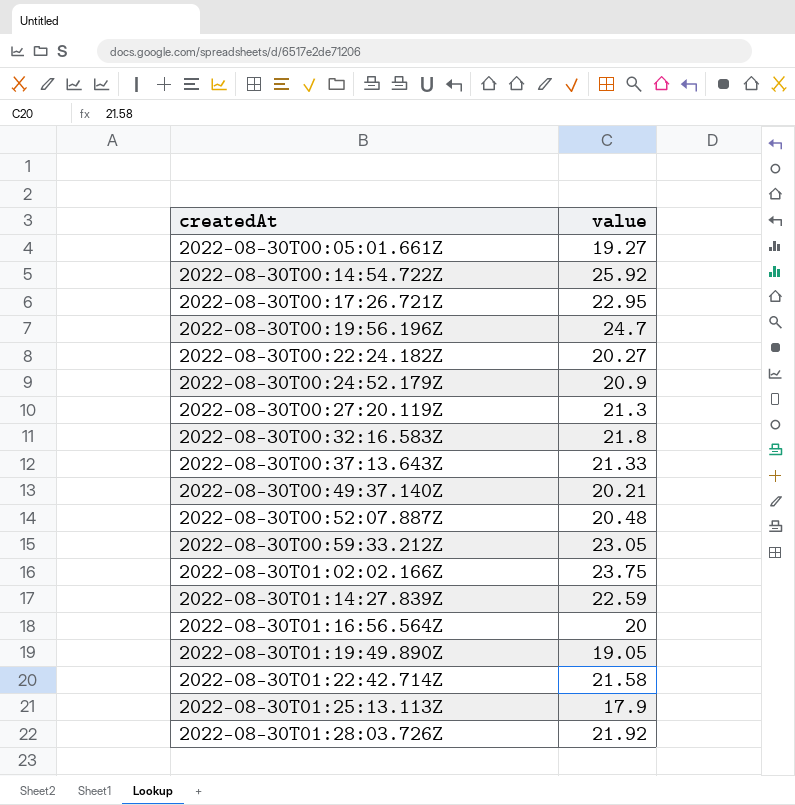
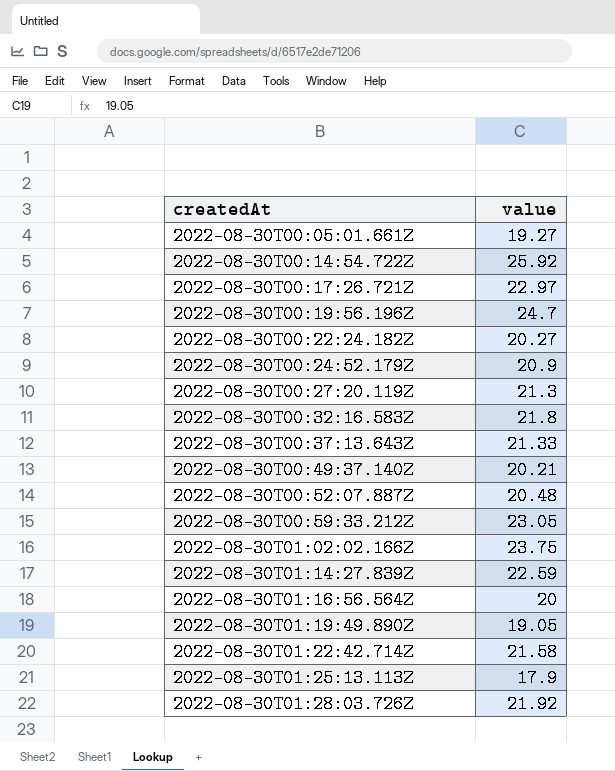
2022-08-30T00:17:26.721Z | value: 22.95 -> 22.97

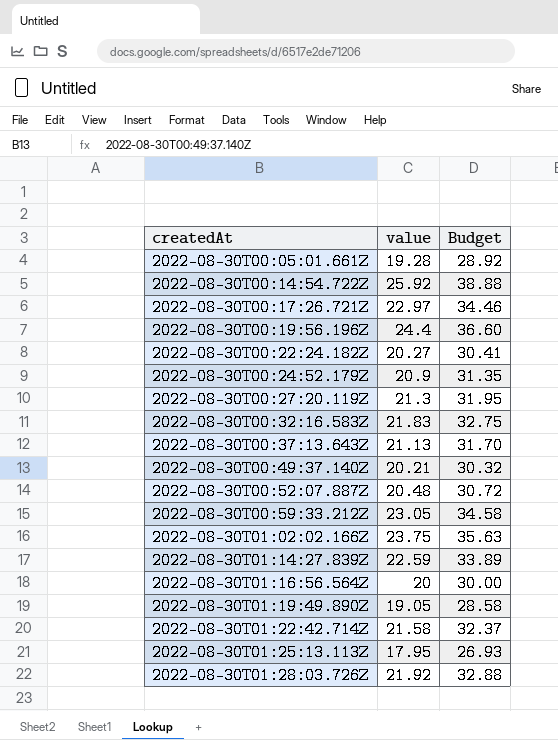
column Budget | formula: none -> [value] * 1.5
2022-08-30T00:05:01.661Z | value: 19.27 -> 19.28
2022-08-30T00:19:56.196Z | value: 24.7 -> 24.4
2022-08-30T00:32:16.583Z | value: 21.8 -> 21.83
2022-08-30T00:37:13.643Z | value: 21.33 -> 21.13
2022-08-30T01:25:13.113Z | value: 17.9 -> 17.95

